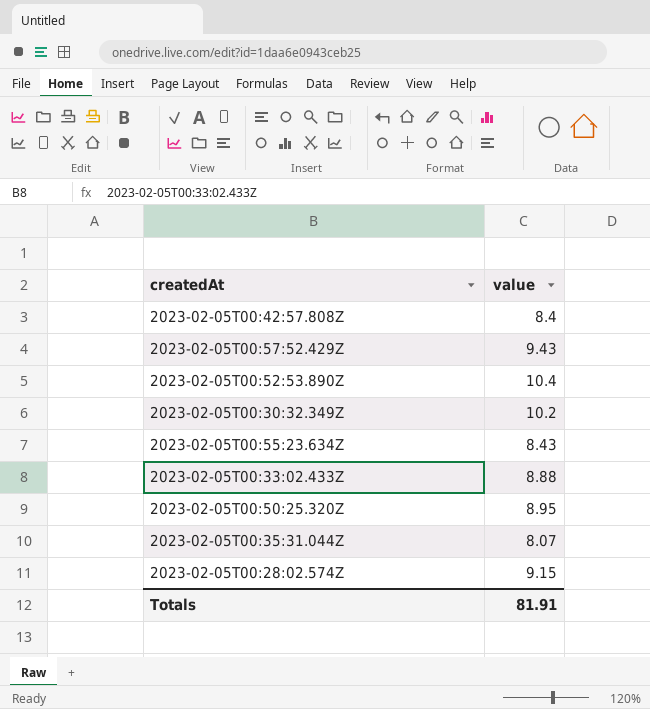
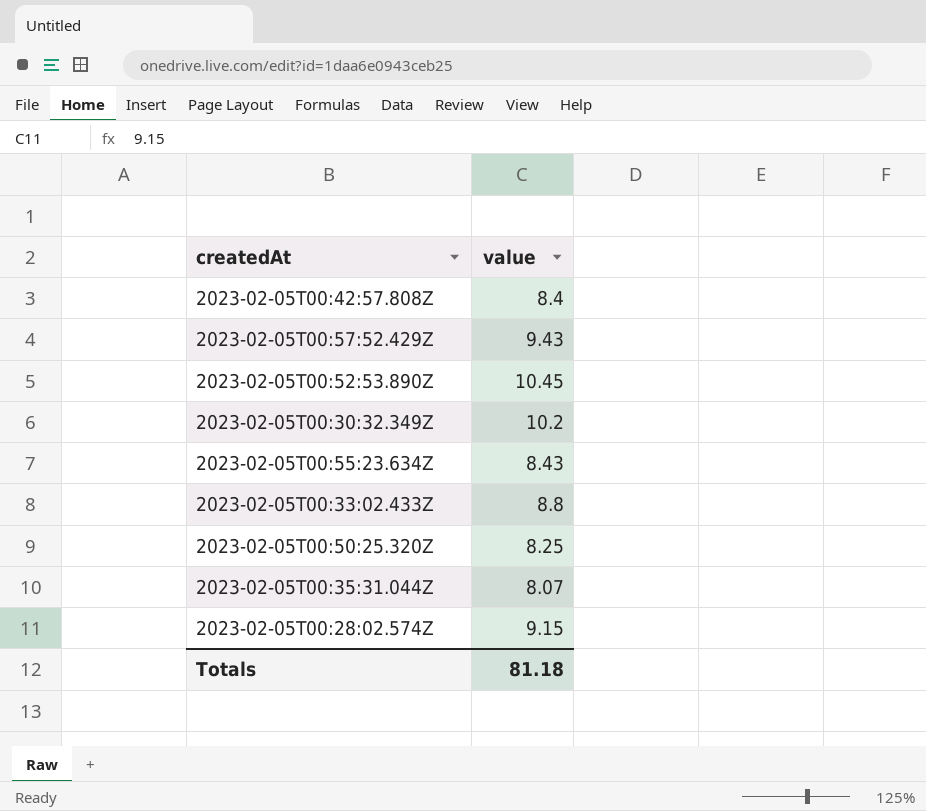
2023-02-05T00:52:53.890Z | value: 10.4 -> 10.45
2023-02-05T00:33:02.433Z | value: 8.88 -> 8.8
2023-02-05T00:50:25.320Z | value: 8.95 -> 8.25
Totals | value: 81.91 -> 81.18

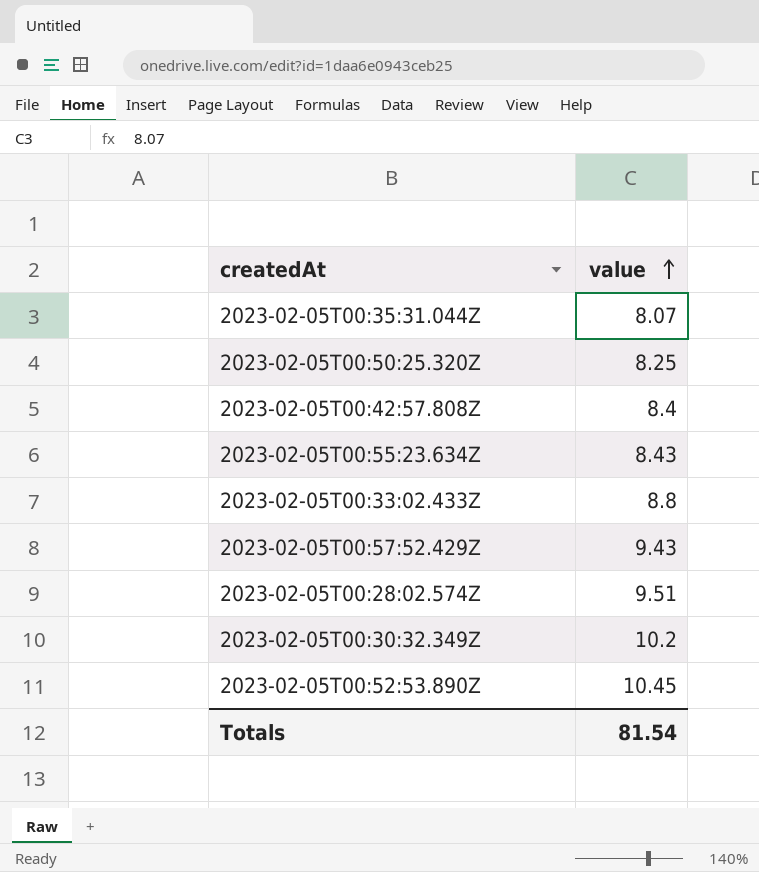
row order: none -> value ascending
2023-02-05T00:28:02.574Z | value: 9.15 -> 9.51
Totals | value: 81.18 -> 81.54

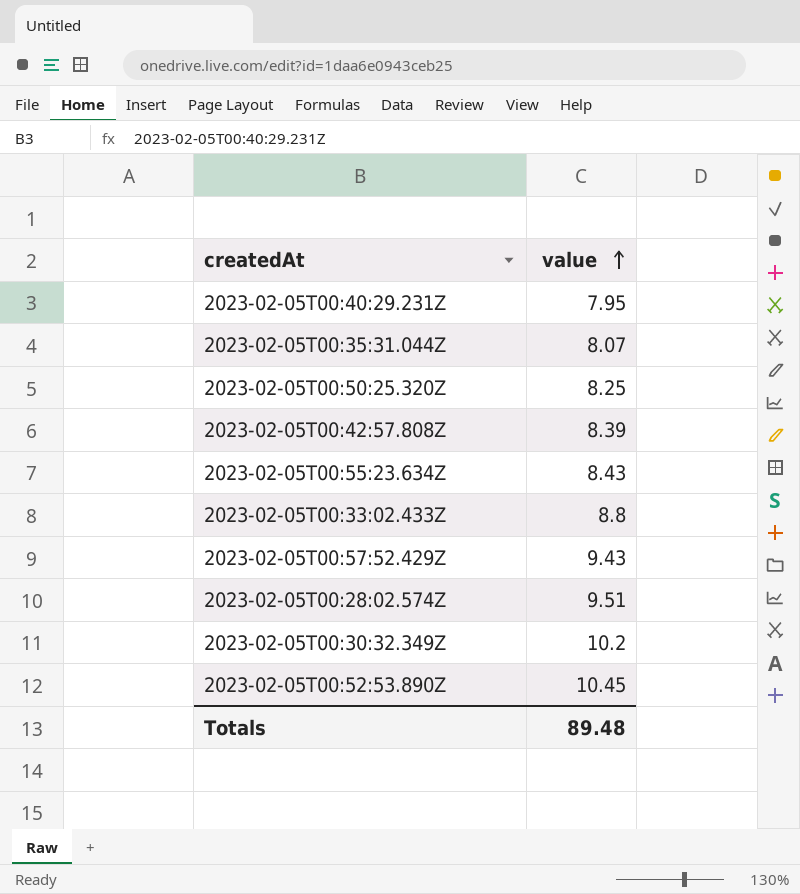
row 2023-02-05T00:40:29.231Z: none -> 7.95
2023-02-05T00:42:57.808Z | value: 8.4 -> 8.39
Totals | value: 81.54 -> 89.48

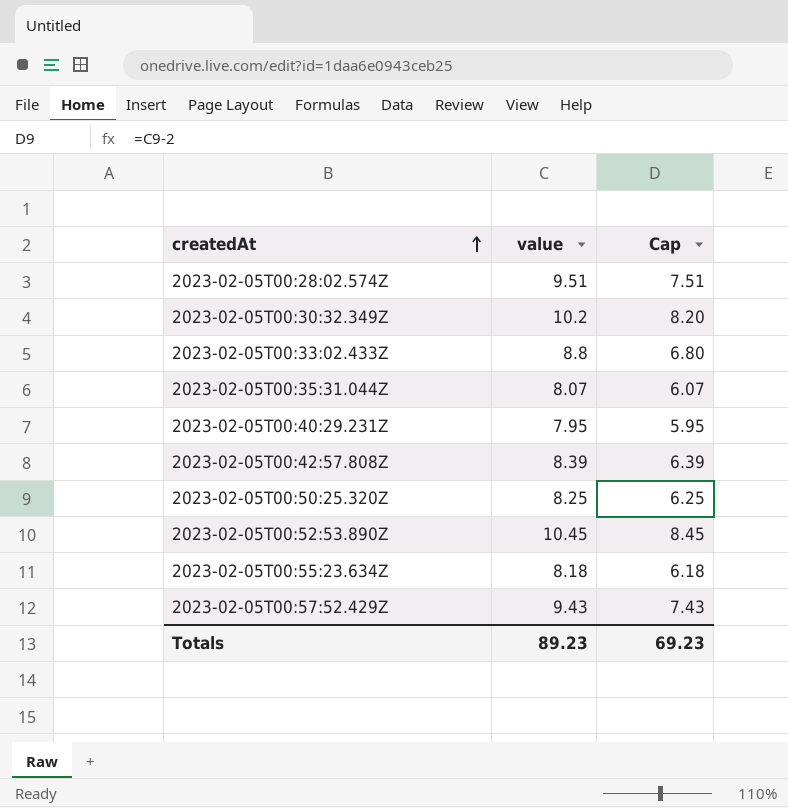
row order: value ascending -> createdAt ascending
column Cap | formula: none -> [value] - 2
2023-02-05T00:55:23.634Z | value: 8.43 -> 8.18
Totals | value: 89.48 -> 89.23

